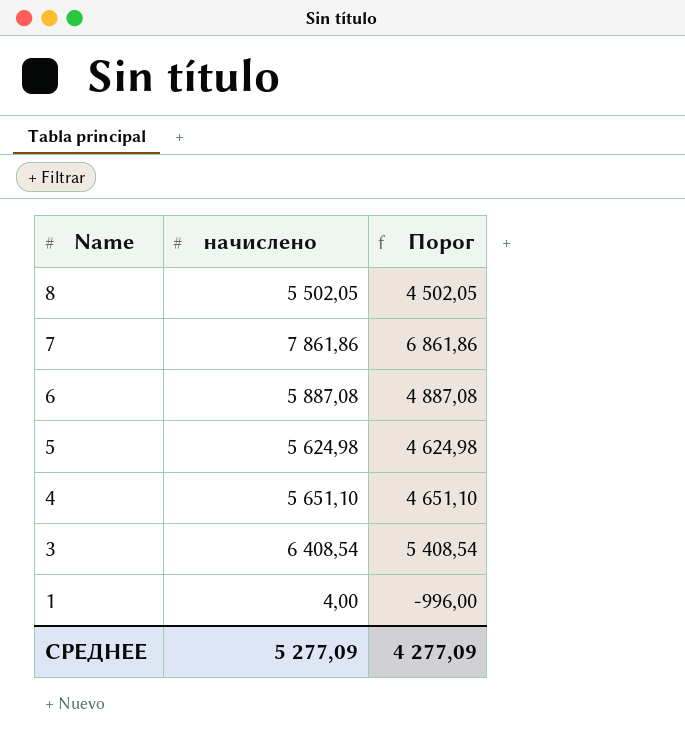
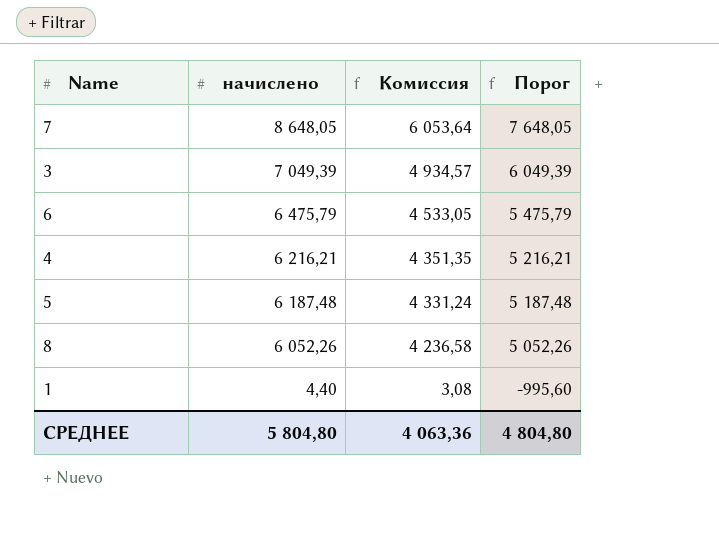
row order: Name descending -> начислено descending
column Комиссия | formula: none -> [начислено] * 0,7
7 | начислено: 7 861,86 -> 8 648,05
7 | Порог: 6 861,86 -> 7 648,05
3 | начислено: 6 408,54 -> 7 049,39
3 | Порог: 5 408,54 -> 6 049,39
6 | начислено: 5 887,08 -> 6 475,79
6 | Порог: 4 887,08 -> 5 475,79
4 | начислено: 5 651,10 -> 6 216,21
4 | Порог: 4 651,10 -> 5 216,21
5 | начислено: 5 624,98 -> 6 187,48
5 | Порог: 4 624,98 -> 5 187,48
8 | начислено: 5 502,05 -> 6 052,26
8 | Порог: 4 502,05 -> 5 052,26
1 | начислено: 4,00 -> 4,40
1 | Порог: -996,00 -> -995,60
СРЕДНЕЕ | начислено: 5 277,09 -> 5 804,80
СРЕДНЕЕ | Порог: 4 277,09 -> 4 804,80

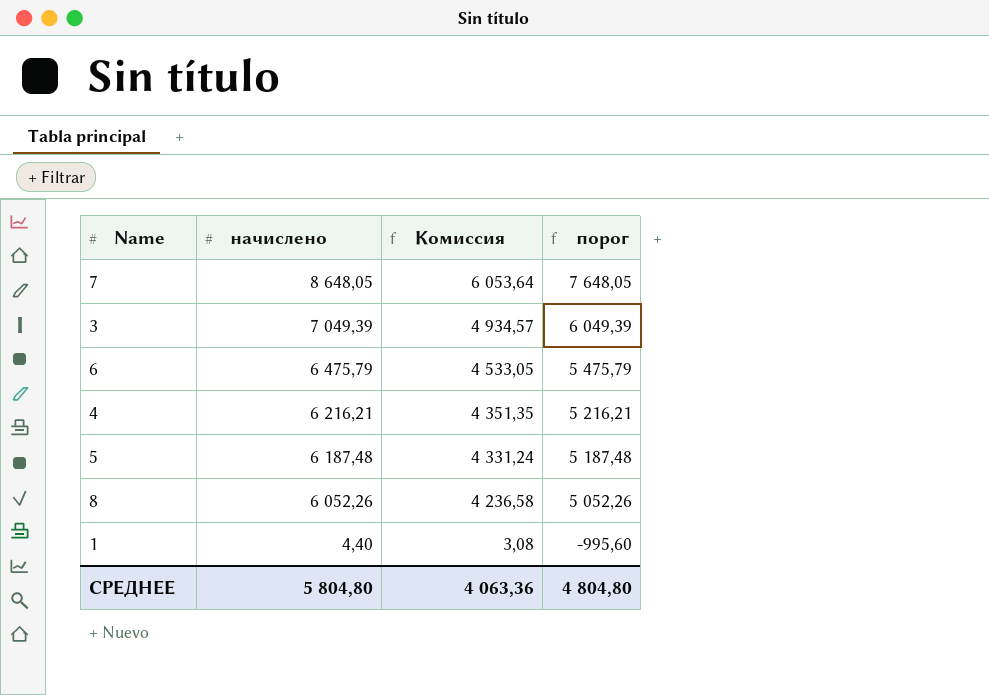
column name: Порог -> порог

